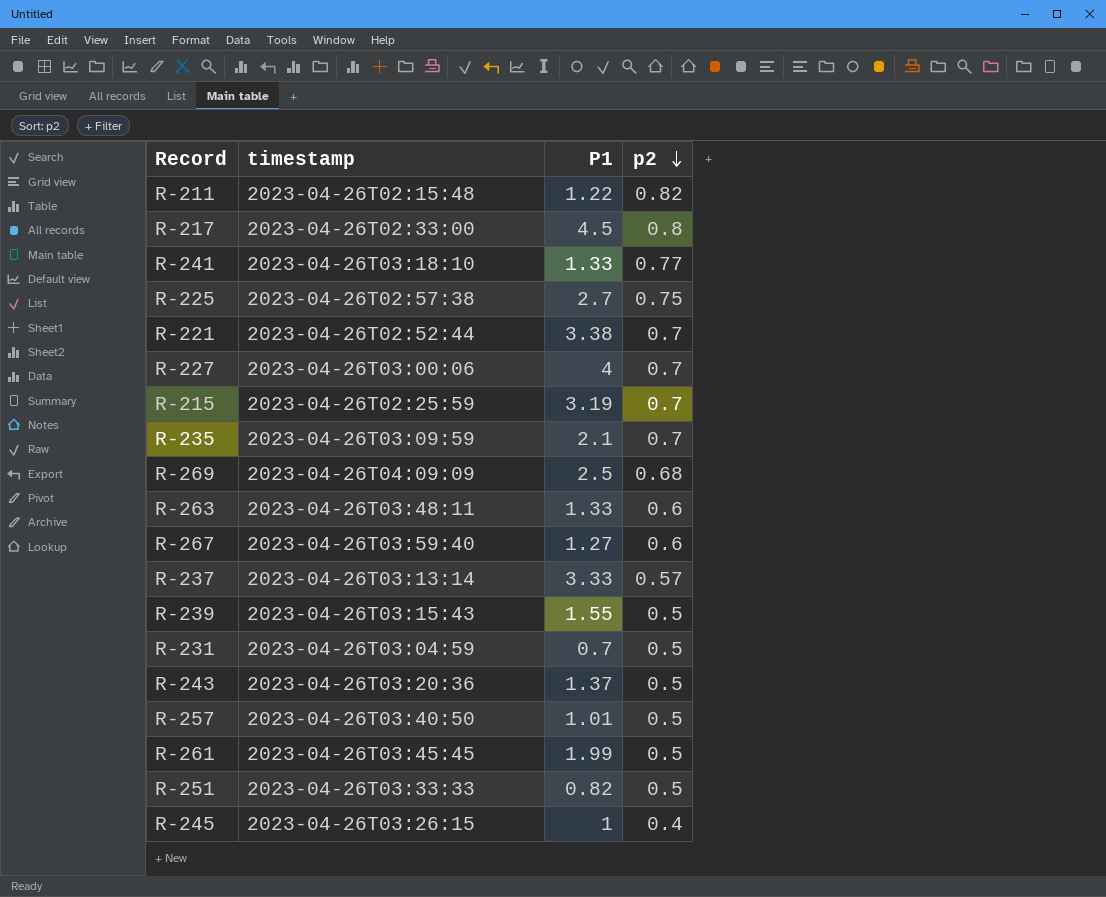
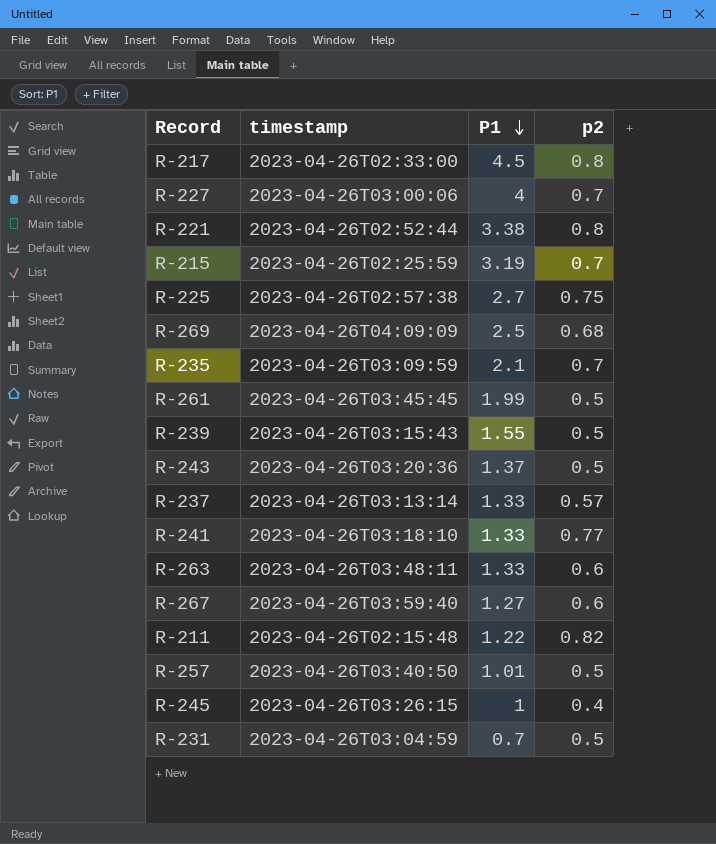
row order: p2 descending -> P1 descending
row R-251: 2023-04-26T03:33:33 | 0.82 | 0.5 -> none
R-221 | p2: 0.7 -> 0.8
R-237 | P1: 3.33 -> 1.33

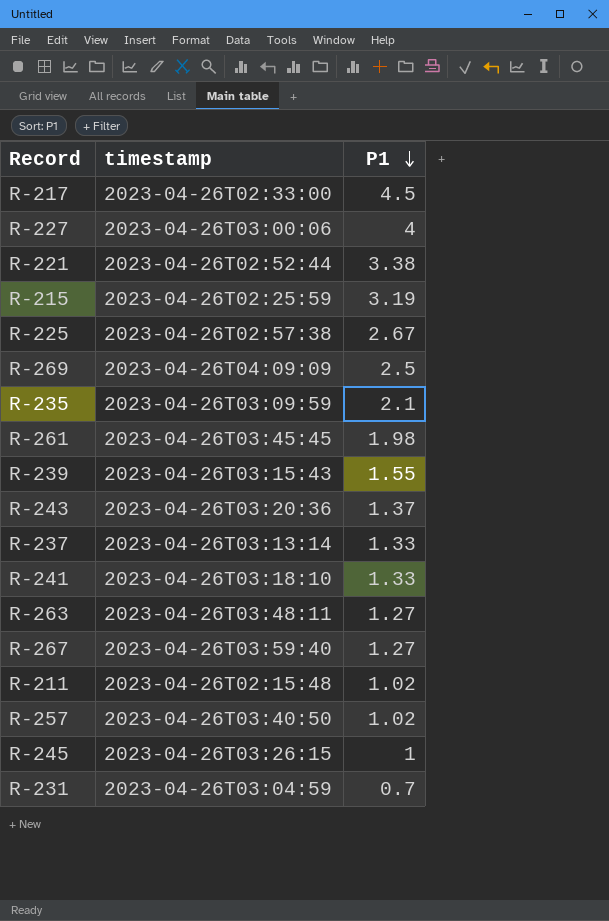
column p2 | position: 4 -> none
R-225 | P1: 2.7 -> 2.67
R-261 | P1: 1.99 -> 1.98
R-263 | P1: 1.33 -> 1.27
R-211 | P1: 1.22 -> 1.02
R-257 | P1: 1.01 -> 1.02

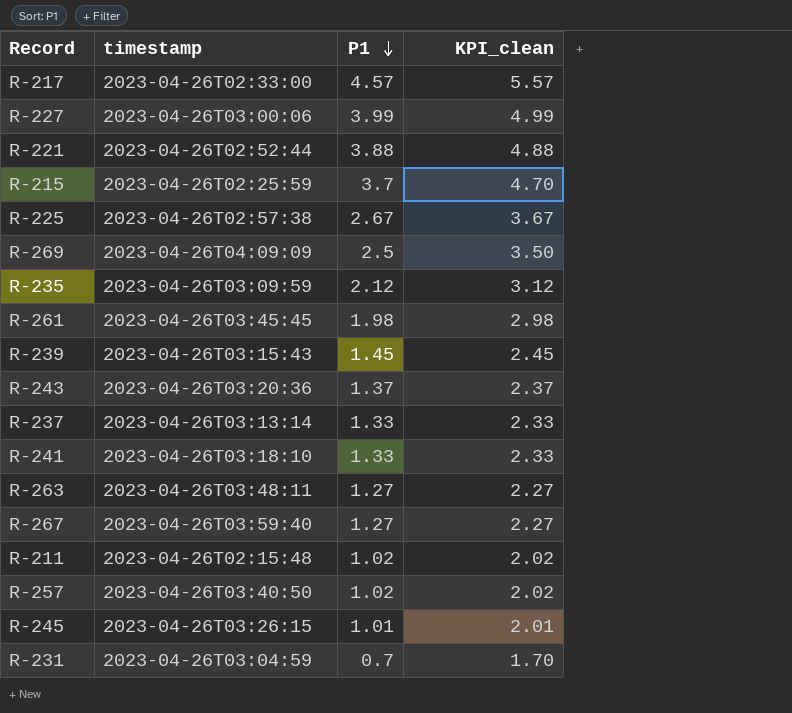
column KPI_clean | formula: none -> [P1] + 1
R-217 | P1: 4.5 -> 4.57
R-227 | P1: 4 -> 3.99
R-221 | P1: 3.38 -> 3.88
R-215 | P1: 3.19 -> 3.7
R-235 | P1: 2.1 -> 2.12
R-239 | P1: 1.55 -> 1.45
R-245 | P1: 1 -> 1.01

